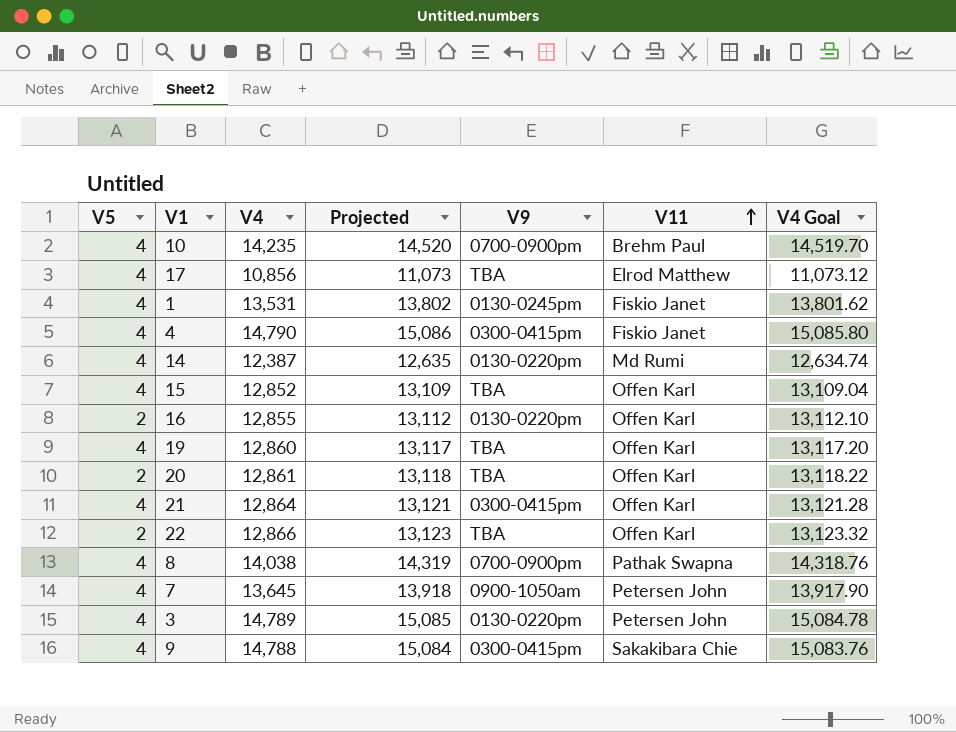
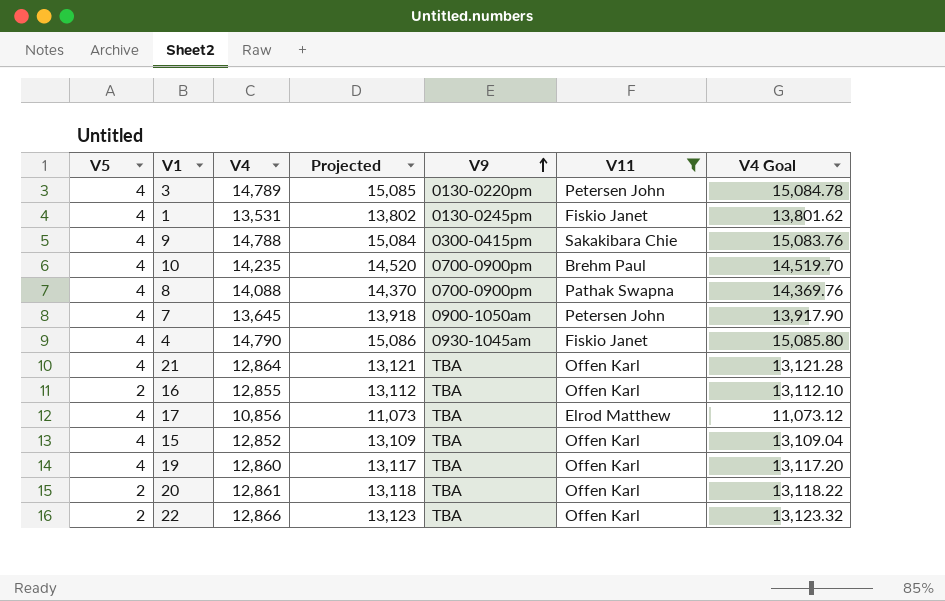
filter: none -> V11 != Md Rumi
row order: V11 ascending -> V9 ascending
8 | V4: 14,038 -> 14,088
8 | Projected: 14,319 -> 14,370
8 | V4 Goal: 14,318.76 -> 14,369.76
4 | V9: 0300-0415pm -> 0930-1045am
21 | V9: 0300-0415pm -> TBA
16 | V9: 0130-0220pm -> TBA

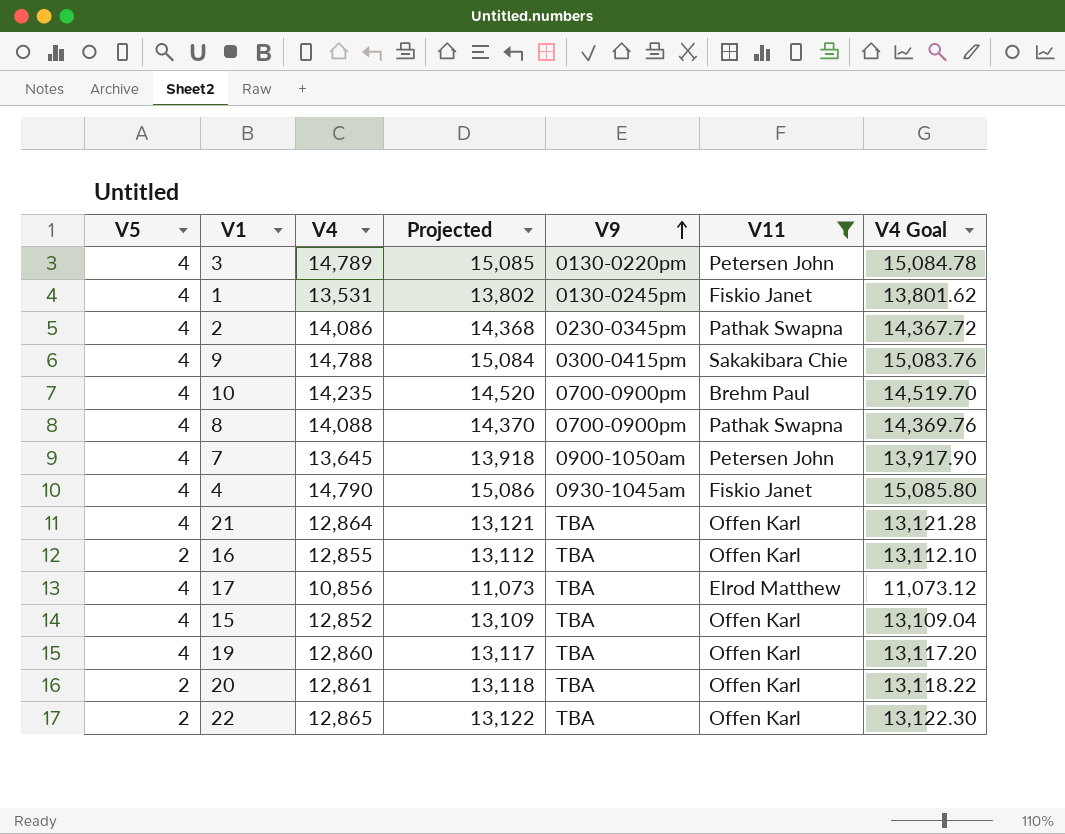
row 2: none -> 4 | 14,086 | 14,368 | 0230-0345pm | Pathak Swapna | 14,367.72
22 | V4: 12,866 -> 12,865
22 | Projected: 13,123 -> 13,122
22 | V4 Goal: 13,123.32 -> 13,122.30

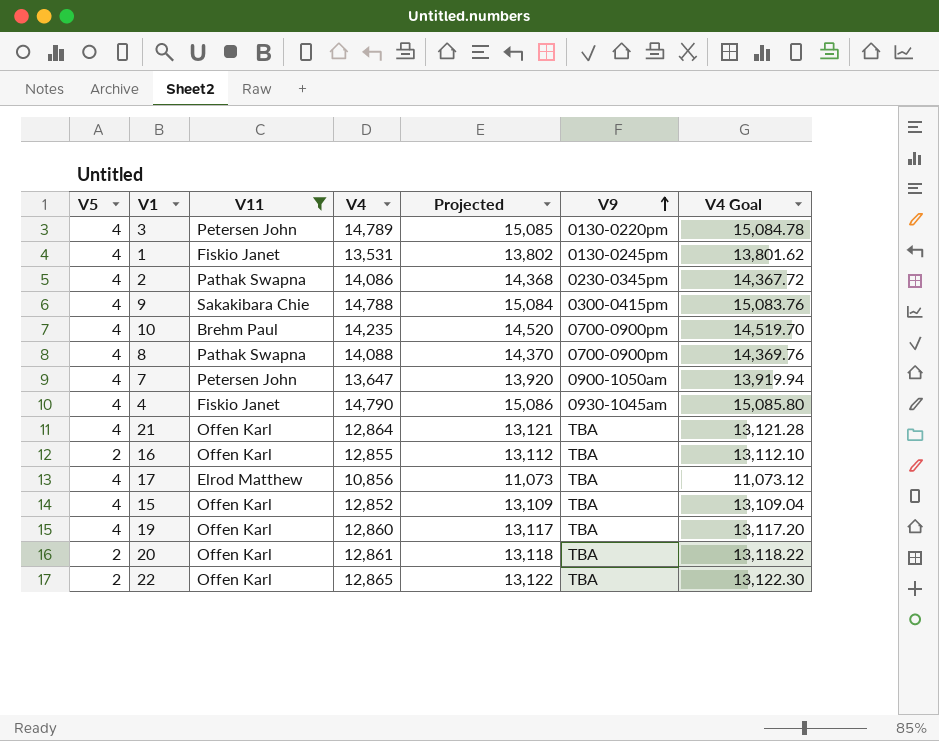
column V11 | position: 6 -> 3
7 | V4: 13,645 -> 13,647
7 | Projected: 13,918 -> 13,920
7 | V4 Goal: 13,917.90 -> 13,919.94

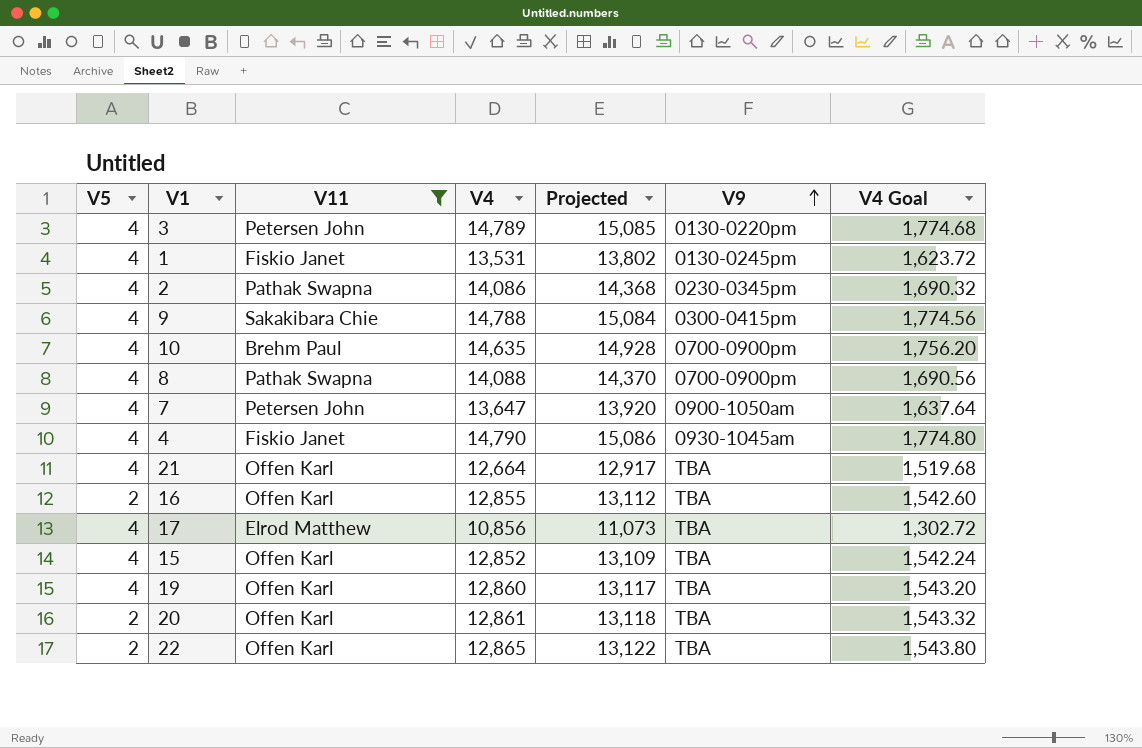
column V4 Goal | formula: [V4] * 1.02 -> [V4] * 0.12
10 | V4: 14,235 -> 14,635
10 | Projected: 14,520 -> 14,928
21 | V4: 12,864 -> 12,664
21 | Projected: 13,121 -> 12,917

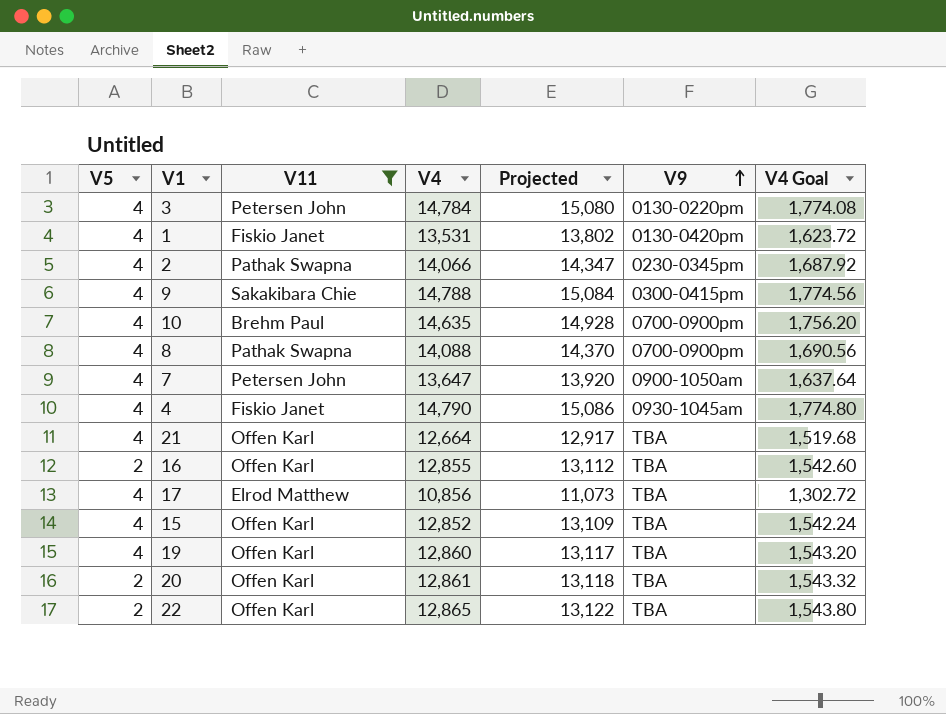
3 | V4: 14,789 -> 14,784
3 | Projected: 15,085 -> 15,080
3 | V4 Goal: 1,774.68 -> 1,774.08
1 | V9: 0130-0245pm -> 0130-0420pm
2 | V4: 14,086 -> 14,066
2 | Projected: 14,368 -> 14,347
2 | V4 Goal: 1,690.32 -> 1,687.92

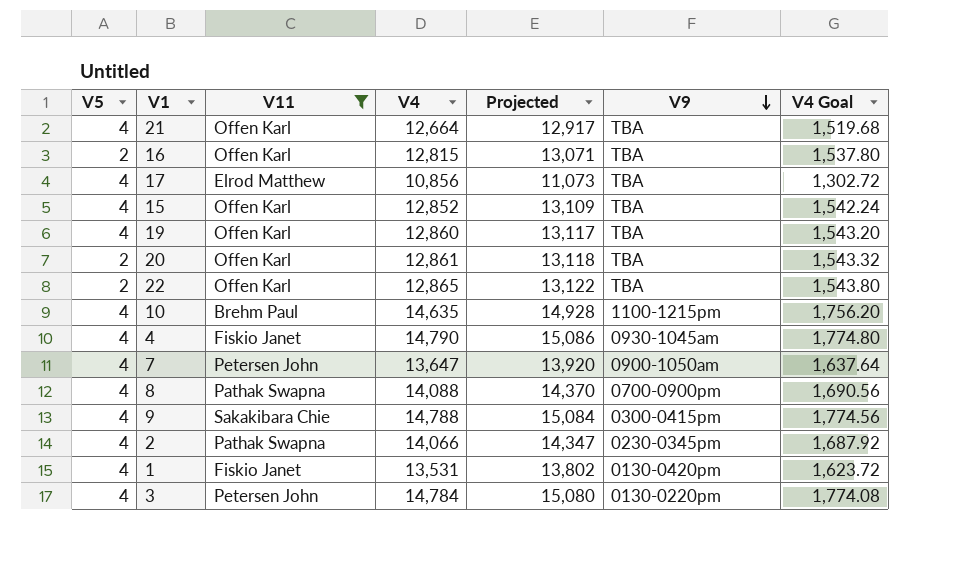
row order: V9 ascending -> V9 descending
16 | V4: 12,855 -> 12,815
16 | Projected: 13,112 -> 13,071
16 | V4 Goal: 1,542.60 -> 1,537.80
10 | V9: 0700-0900pm -> 1100-1215pm

